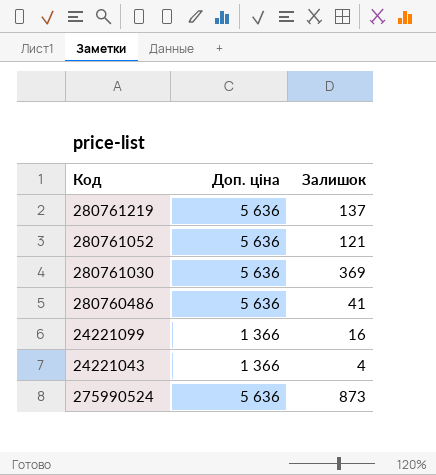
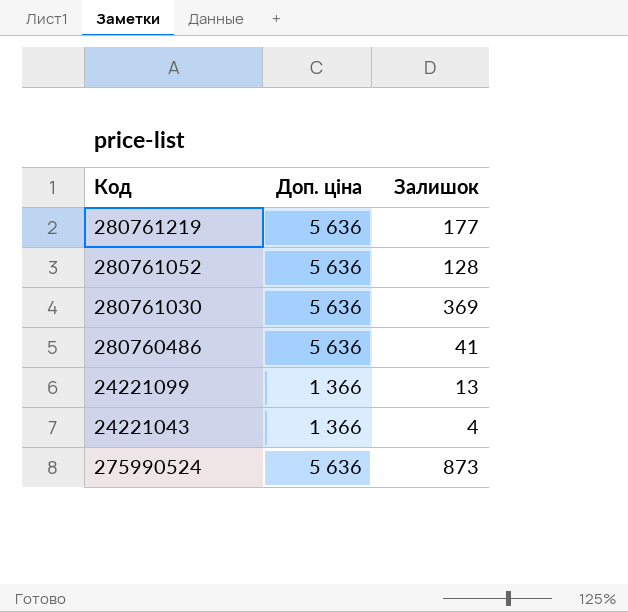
280761219 | Залишок: 137 -> 177
280761052 | Залишок: 121 -> 128
24221099 | Залишок: 16 -> 13

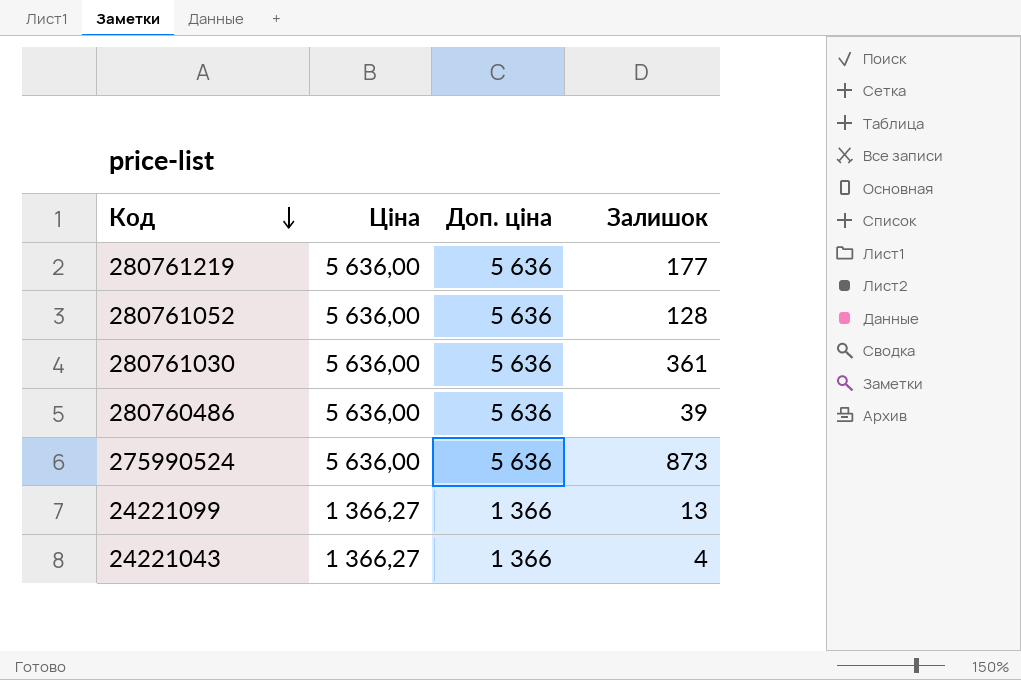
row order: none -> Код descending
column Ціна | position: none -> 2
280761030 | Залишок: 369 -> 361
280760486 | Залишок: 41 -> 39

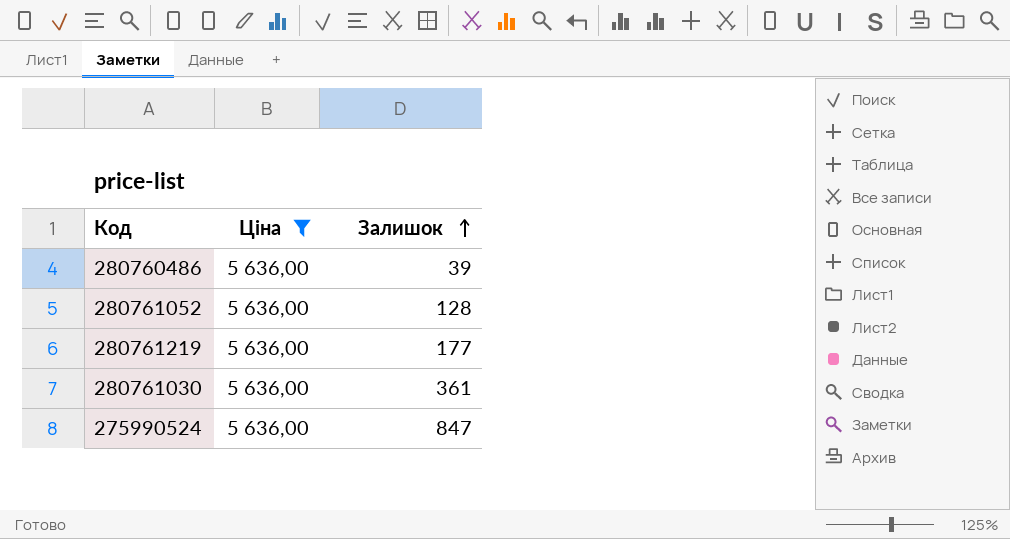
filter: none -> Ціна = 5 636,00
row order: Код descending -> Залишок ascending
column Доп. ціна | position: 3 -> none
275990524 | Залишок: 873 -> 847

